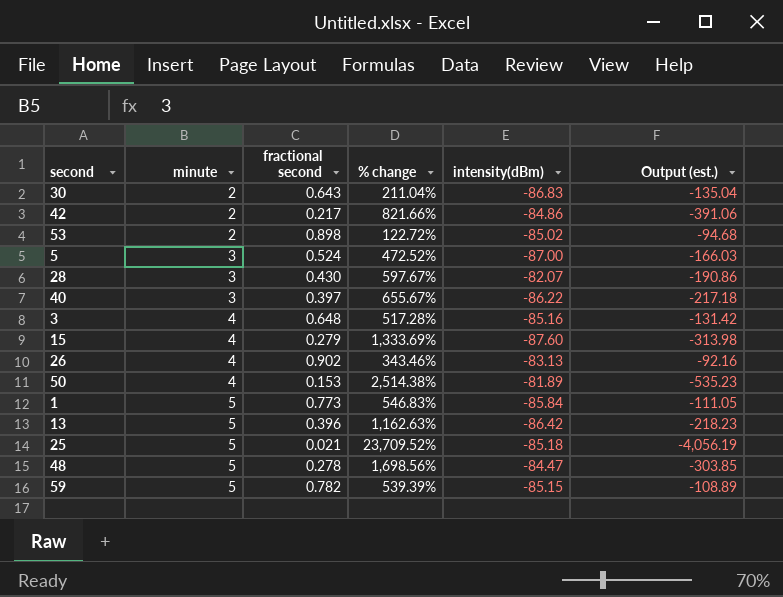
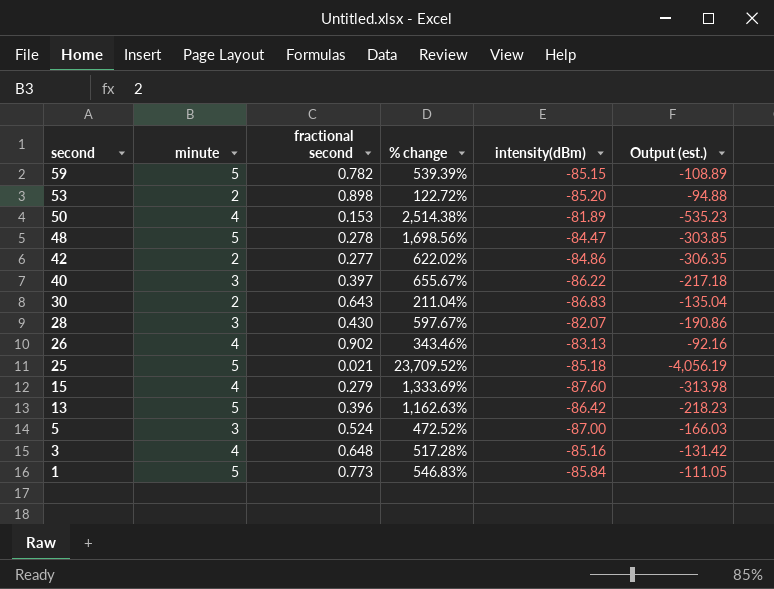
row order: minute ascending -> second descending
53 | intensity(dBm): -85.02 -> -85.20
53 | Output (est.): -94.68 -> -94.88
42 | fractional second: 0.217 -> 0.277
42 | % change: 821.66% -> 622.02%
42 | Output (est.): -391.06 -> -306.35

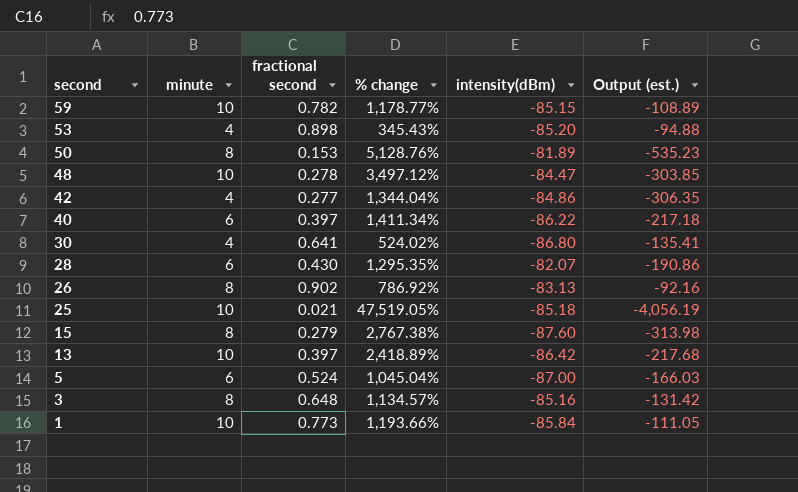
59 | minute: 5 -> 10
59 | % change: 539.39% -> 1,178.77%
53 | minute: 2 -> 4
53 | % change: 122.72% -> 345.43%
50 | minute: 4 -> 8
50 | % change: 2,514.38% -> 5,128.76%
48 | minute: 5 -> 10
48 | % change: 1,698.56% -> 3,497.12%
42 | minute: 2 -> 4
42 | % change: 622.02% -> 1,344.04%
40 | minute: 3 -> 6
40 | % change: 655.67% -> 1,411.34%
30 | minute: 2 -> 4
30 | fractional second: 0.643 -> 0.641
30 | % change: 211.04% -> 524.02%
30 | intensity(dBm): -86.83 -> -86.80
30 | Output (est.): -135.04 -> -135.41
28 | minute: 3 -> 6
28 | % change: 597.67% -> 1,295.35%
26 | minute: 4 -> 8
26 | % change: 343.46% -> 786.92%
25 | minute: 5 -> 10
25 | % change: 23,709.52% -> 47,519.05%
15 | minute: 4 -> 8
15 | % change: 1,333.69% -> 2,767.38%
13 | minute: 5 -> 10
13 | fractional second: 0.396 -> 0.397
13 | % change: 1,162.63% -> 2,418.89%
13 | Output (est.): -218.23 -> -217.68
5 | minute: 3 -> 6
5 | % change: 472.52% -> 1,045.04%
3 | minute: 4 -> 8
3 | % change: 517.28% -> 1,134.57%
1 | minute: 5 -> 10
1 | % change: 546.83% -> 1,193.66%

